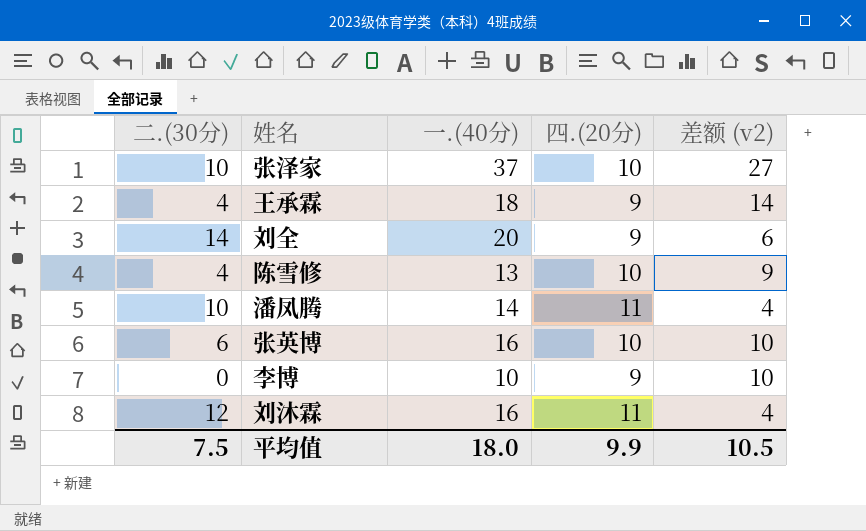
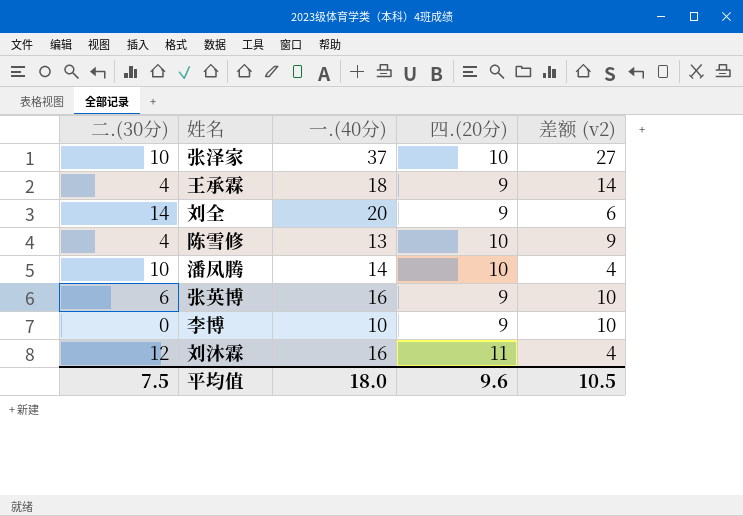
潘凤腾 | 四.(20分): 11 -> 10
张英博 | 四.(20分): 10 -> 9
平均值 | 四.(20分): 9.9 -> 9.6

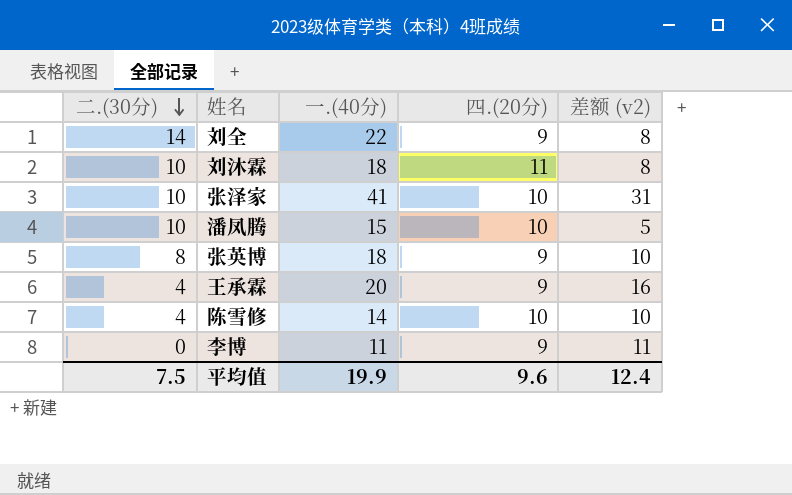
row order: none -> 二.(30分) descending
刘全 | 一.(40分): 20 -> 22
刘全 | 差额 (v2): 6 -> 8
刘沐霖 | 二.(30分): 12 -> 10
刘沐霖 | 一.(40分): 16 -> 18
刘沐霖 | 差额 (v2): 4 -> 8
张泽家 | 一.(40分): 37 -> 41
张泽家 | 差额 (v2): 27 -> 31
潘凤腾 | 一.(40分): 14 -> 15
潘凤腾 | 差额 (v2): 4 -> 5
张英博 | 二.(30分): 6 -> 8
张英博 | 一.(40分): 16 -> 18
王承霖 | 一.(40分): 18 -> 20
王承霖 | 差额 (v2): 14 -> 16
陈雪修 | 一.(40分): 13 -> 14
陈雪修 | 差额 (v2): 9 -> 10
李博 | 一.(40分): 10 -> 11
李博 | 差额 (v2): 10 -> 11
平均值 | 一.(40分): 18.0 -> 19.9
平均值 | 差额 (v2): 10.5 -> 12.4

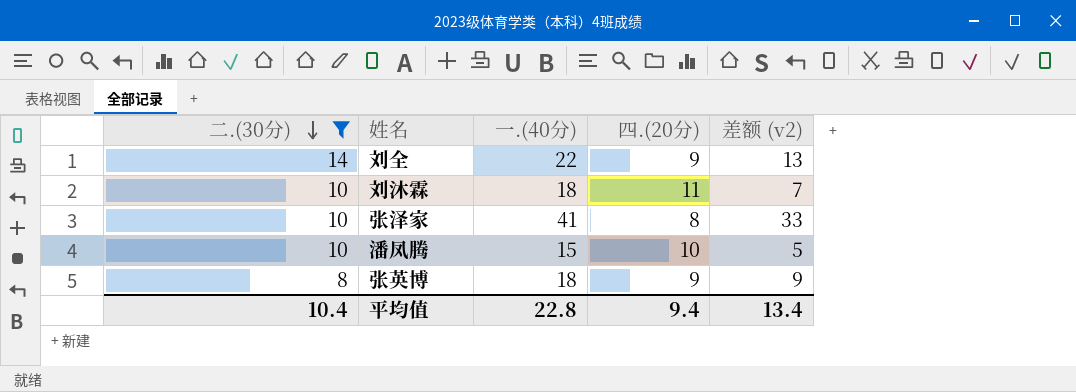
filter: none -> 二.(30分) >= 8
column 差额 (v2) | formula: [一.(40分)] - [二.(30分)] -> [一.(40分)] - [四.(20分)]
张泽家 | 四.(20分): 10 -> 8
平均值 | 二.(30分): 7.5 -> 10.4
平均值 | 一.(40分): 19.9 -> 22.8
平均值 | 四.(20分): 9.6 -> 9.4
平均值 | 差额 (v2): 12.4 -> 13.4

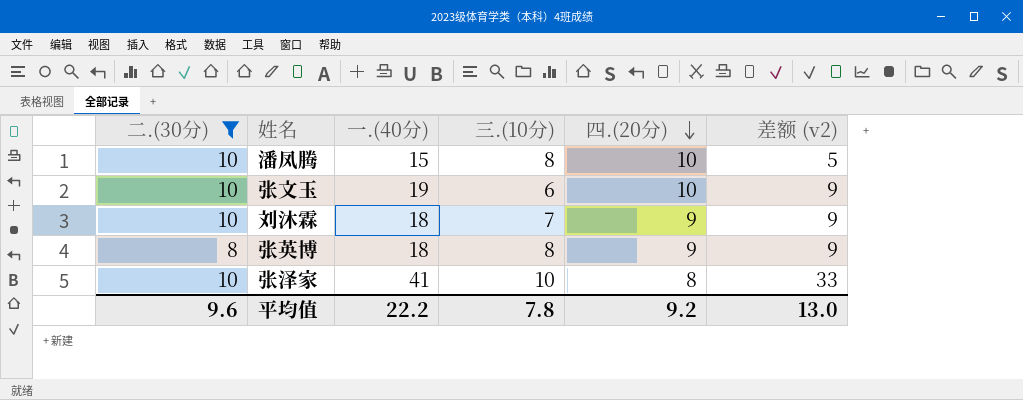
row order: 二.(30分) descending -> 四.(20分) descending
column 三.(10分) | position: none -> 4
row 刘全: 14 | 22 | 9 | 13 -> none
row 张文玉: none -> 10 | 19 | 6 | 10 | 9
刘沐霖 | 四.(20分): 11 -> 9
刘沐霖 | 差额 (v2): 7 -> 9
平均值 | 二.(30分): 10.4 -> 9.6
平均值 | 一.(40分): 22.8 -> 22.2
平均值 | 四.(20分): 9.4 -> 9.2
平均值 | 差额 (v2): 13.4 -> 13.0

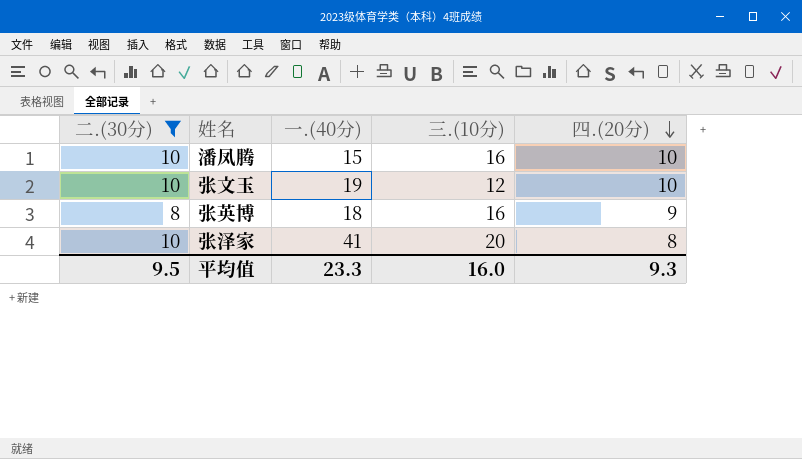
column 差额 (v2) | formula: [一.(40分)] - [四.(20分)] -> none
row 刘沐霖: 10 | 18 | 7 | 9 | 9 -> none
潘凤腾 | 三.(10分): 8 -> 16
张文玉 | 三.(10分): 6 -> 12
张英博 | 三.(10分): 8 -> 16
张泽家 | 三.(10分): 10 -> 20
平均值 | 二.(30分): 9.6 -> 9.5
平均值 | 一.(40分): 22.2 -> 23.3
平均值 | 三.(10分): 7.8 -> 16.0
平均值 | 四.(20分): 9.2 -> 9.3

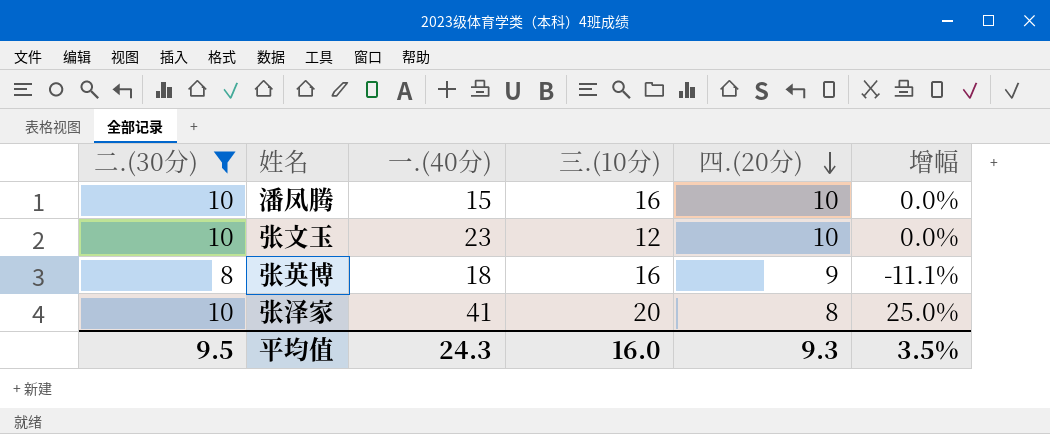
column 增幅 | formula: none -> ([二.(30分)] - [四.(20分)]) / [四.(20分)]
张文玉 | 一.(40分): 19 -> 23
平均值 | 一.(40分): 23.3 -> 24.3

